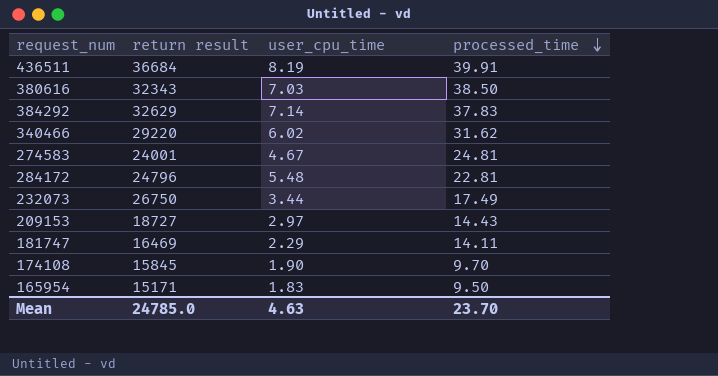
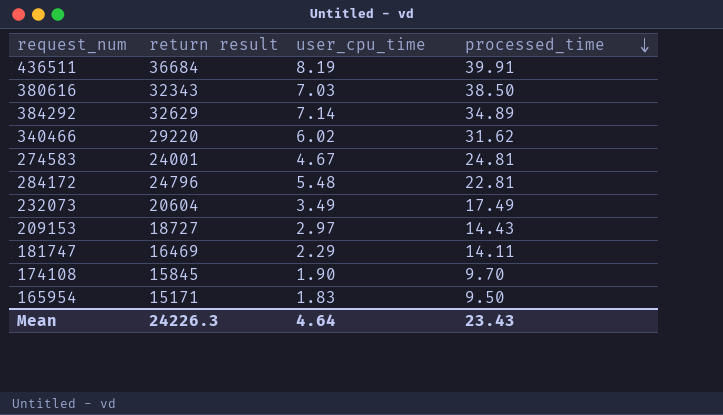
384292 | processed_time: 37.83 -> 34.89
232073 | return result: 26750 -> 20604
232073 | user_cpu_time: 3.44 -> 3.49
Mean | return result: 24785.0 -> 24226.3
Mean | user_cpu_time: 4.63 -> 4.64
Mean | processed_time: 23.70 -> 23.43

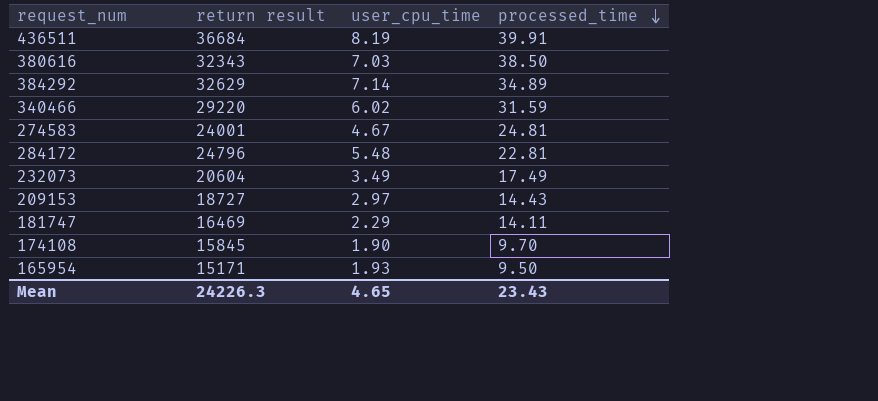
340466 | processed_time: 31.62 -> 31.59
165954 | user_cpu_time: 1.83 -> 1.93
Mean | user_cpu_time: 4.64 -> 4.65

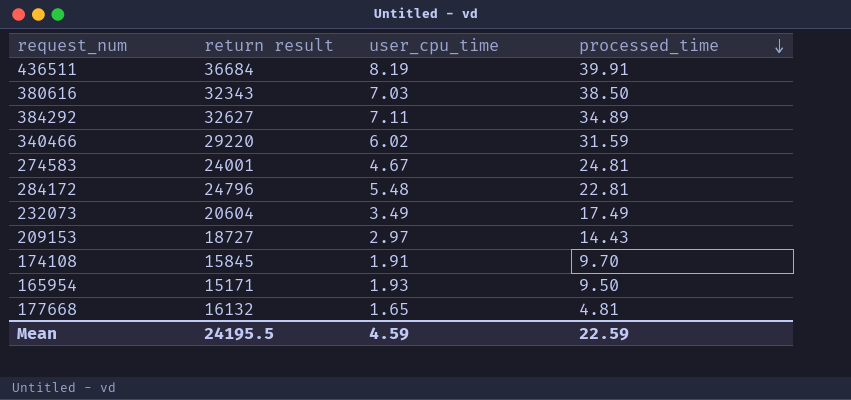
row 181747: 16469 | 2.29 | 14.11 -> none
384292 | return result: 32629 -> 32627
384292 | user_cpu_time: 7.14 -> 7.11
174108 | user_cpu_time: 1.90 -> 1.91
row 177668: none -> 16132 | 1.65 | 4.81
Mean | return result: 24226.3 -> 24195.5
Mean | user_cpu_time: 4.65 -> 4.59
Mean | processed_time: 23.43 -> 22.59

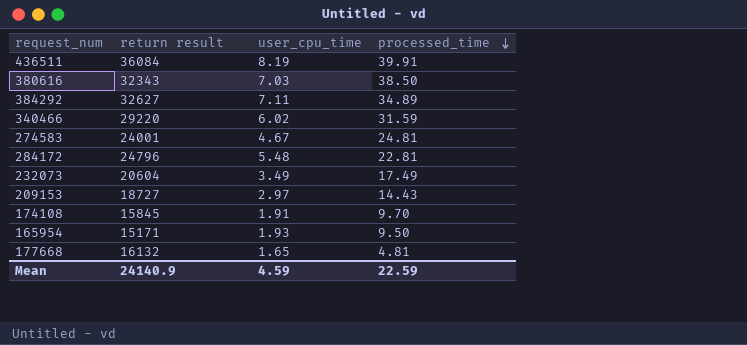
436511 | return result: 36684 -> 36084
Mean | return result: 24195.5 -> 24140.9

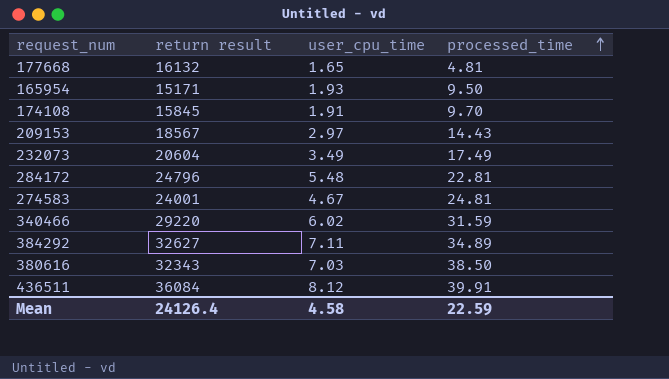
row order: processed_time descending -> processed_time ascending
209153 | return result: 18727 -> 18567
436511 | user_cpu_time: 8.19 -> 8.12
Mean | return result: 24140.9 -> 24126.4
Mean | user_cpu_time: 4.59 -> 4.58

